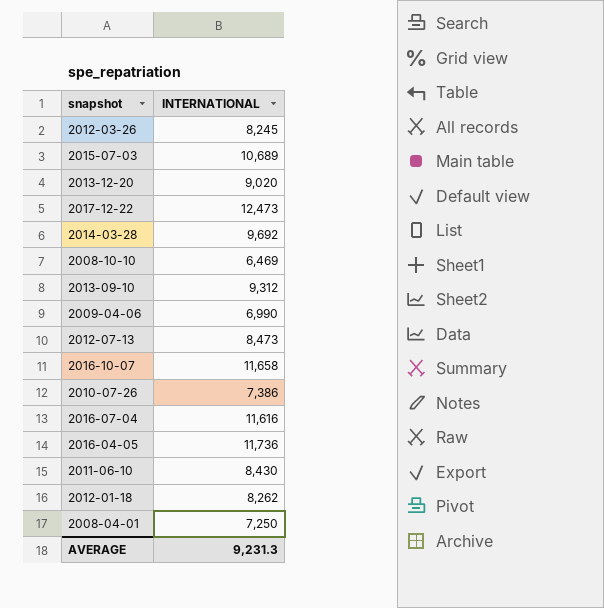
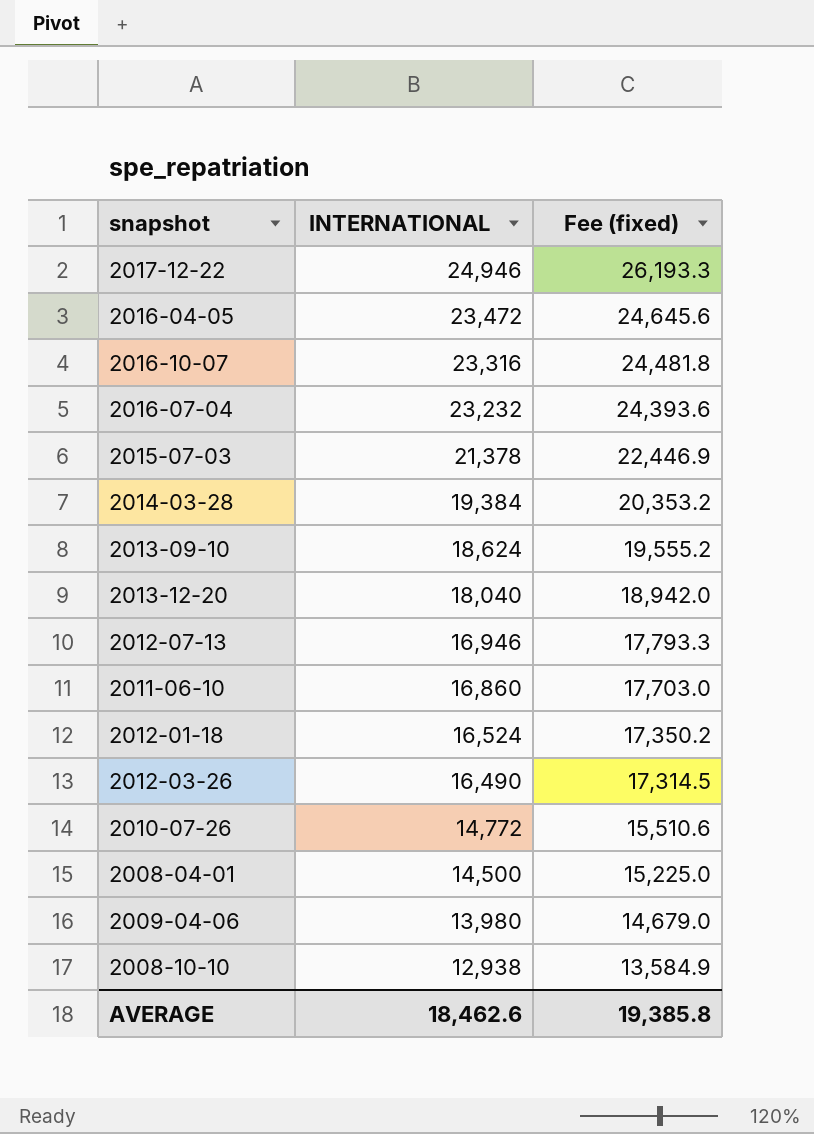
row order: none -> INTERNATIONAL descending
column Fee (fixed) | formula: none -> [INTERNATIONAL] * 1.05
2017-12-22 | INTERNATIONAL: 12,473 -> 24,946
2016-04-05 | INTERNATIONAL: 11,736 -> 23,472
2016-10-07 | INTERNATIONAL: 11,658 -> 23,316
2016-07-04 | INTERNATIONAL: 11,616 -> 23,232
2015-07-03 | INTERNATIONAL: 10,689 -> 21,378
2014-03-28 | INTERNATIONAL: 9,692 -> 19,384
2013-09-10 | INTERNATIONAL: 9,312 -> 18,624
2013-12-20 | INTERNATIONAL: 9,020 -> 18,040
2012-07-13 | INTERNATIONAL: 8,473 -> 16,946
2011-06-10 | INTERNATIONAL: 8,430 -> 16,860
2012-01-18 | INTERNATIONAL: 8,262 -> 16,524
2012-03-26 | INTERNATIONAL: 8,245 -> 16,490
2010-07-26 | INTERNATIONAL: 7,386 -> 14,772
2008-04-01 | INTERNATIONAL: 7,250 -> 14,500
2009-04-06 | INTERNATIONAL: 6,990 -> 13,980
2008-10-10 | INTERNATIONAL: 6,469 -> 12,938
AVERAGE | INTERNATIONAL: 9,231.3 -> 18,462.6

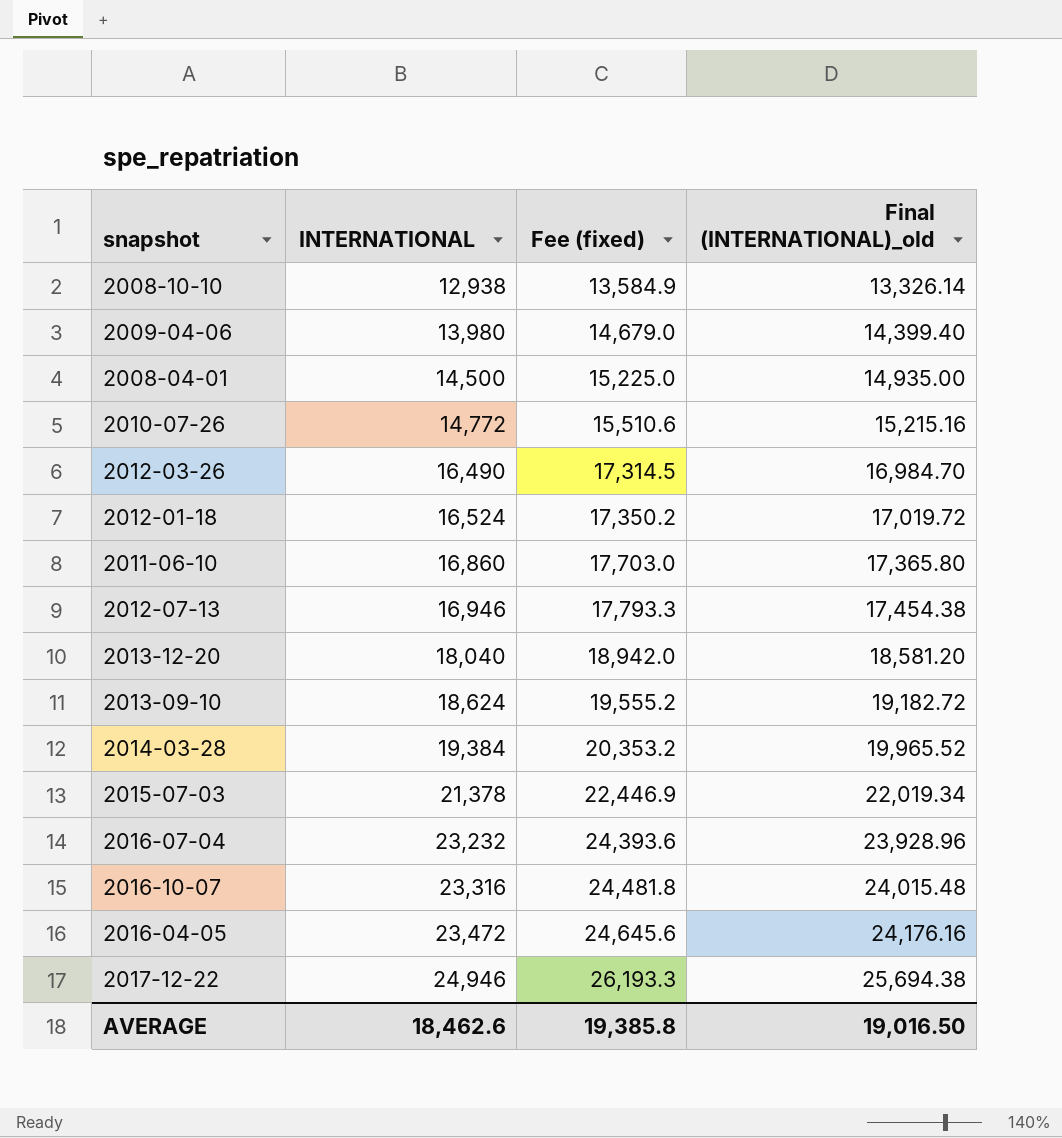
row order: INTERNATIONAL descending -> INTERNATIONAL ascending
column Final (INTERNATIONAL)_old | formula: none -> [INTERNATIONAL] * 1.03

